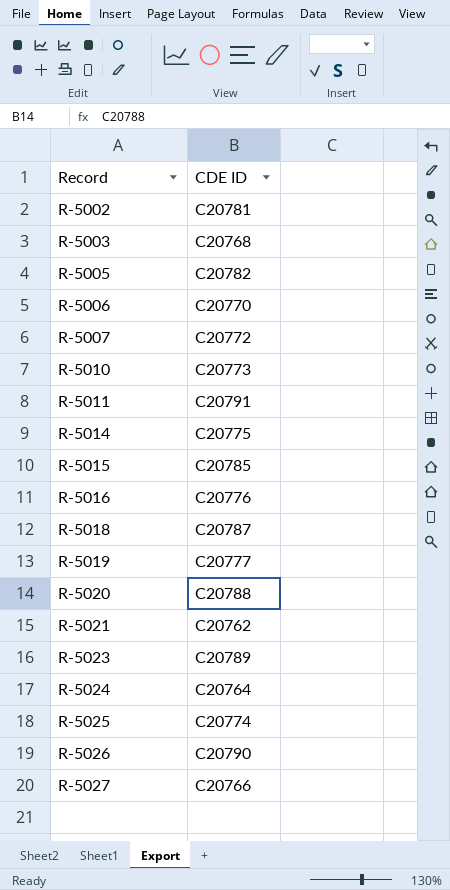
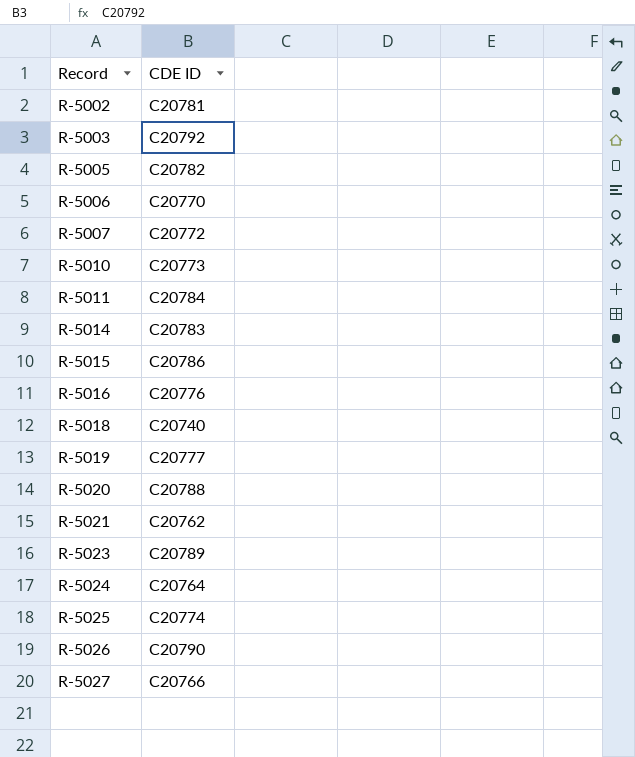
R-5003 | CDE ID: C20768 -> C20792
R-5011 | CDE ID: C20791 -> C20784
R-5014 | CDE ID: C20775 -> C20783
R-5015 | CDE ID: C20785 -> C20786
R-5018 | CDE ID: C20787 -> C20740

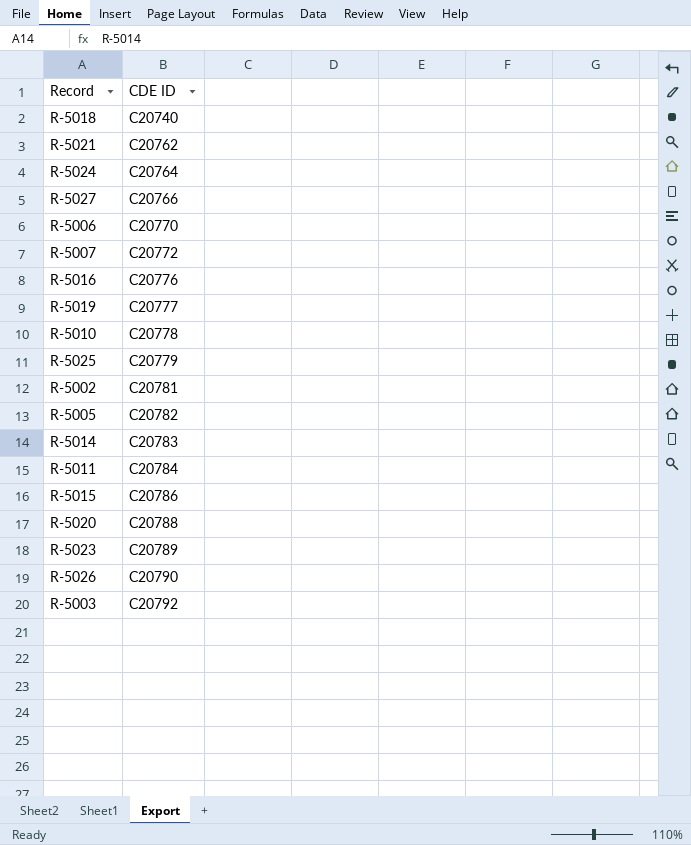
row order: Record ascending -> CDE ID ascending
R-5010 | CDE ID: C20773 -> C20778
R-5025 | CDE ID: C20774 -> C20779

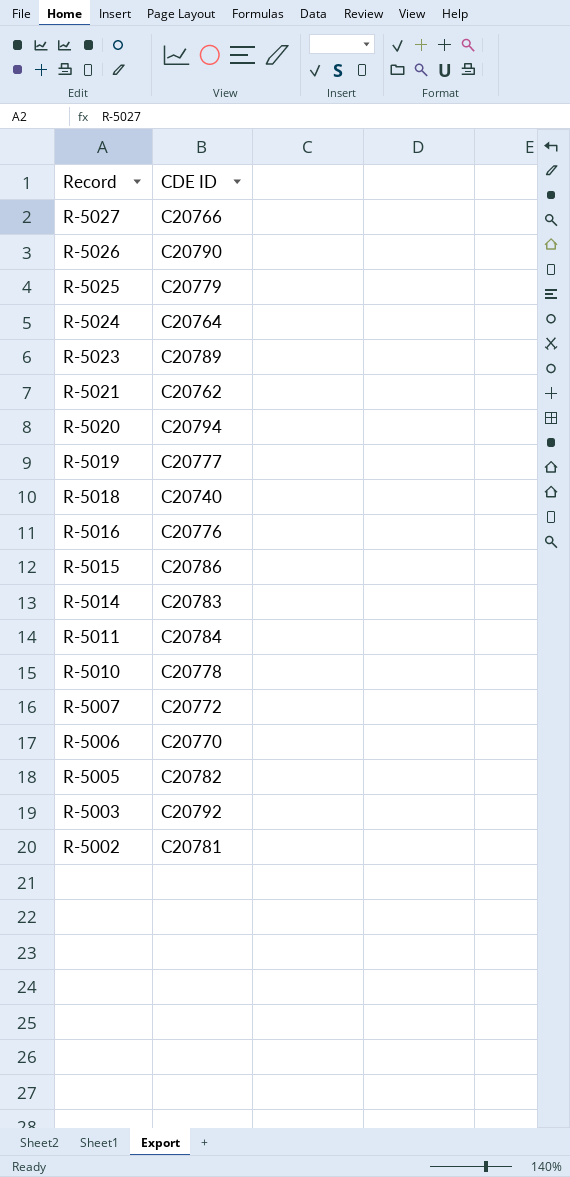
row order: CDE ID ascending -> Record descending
R-5020 | CDE ID: C20788 -> C20794

